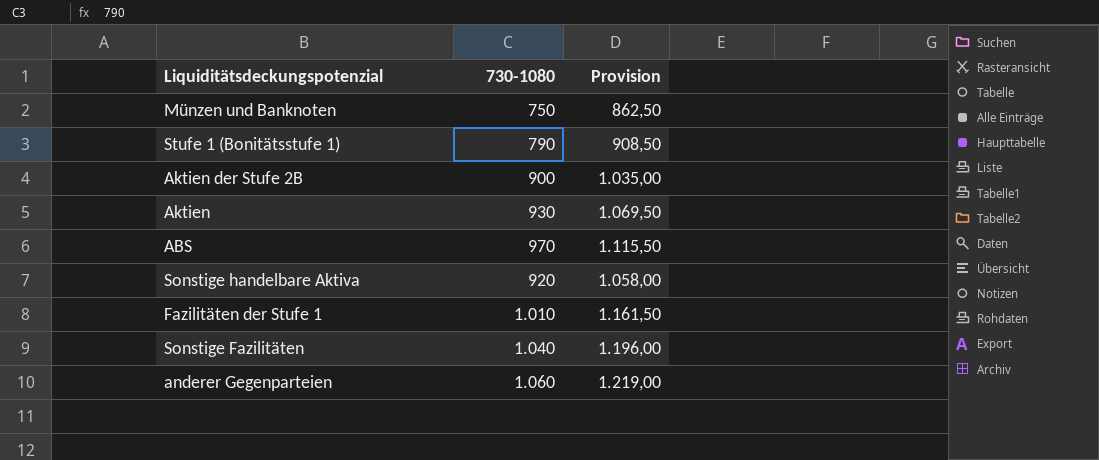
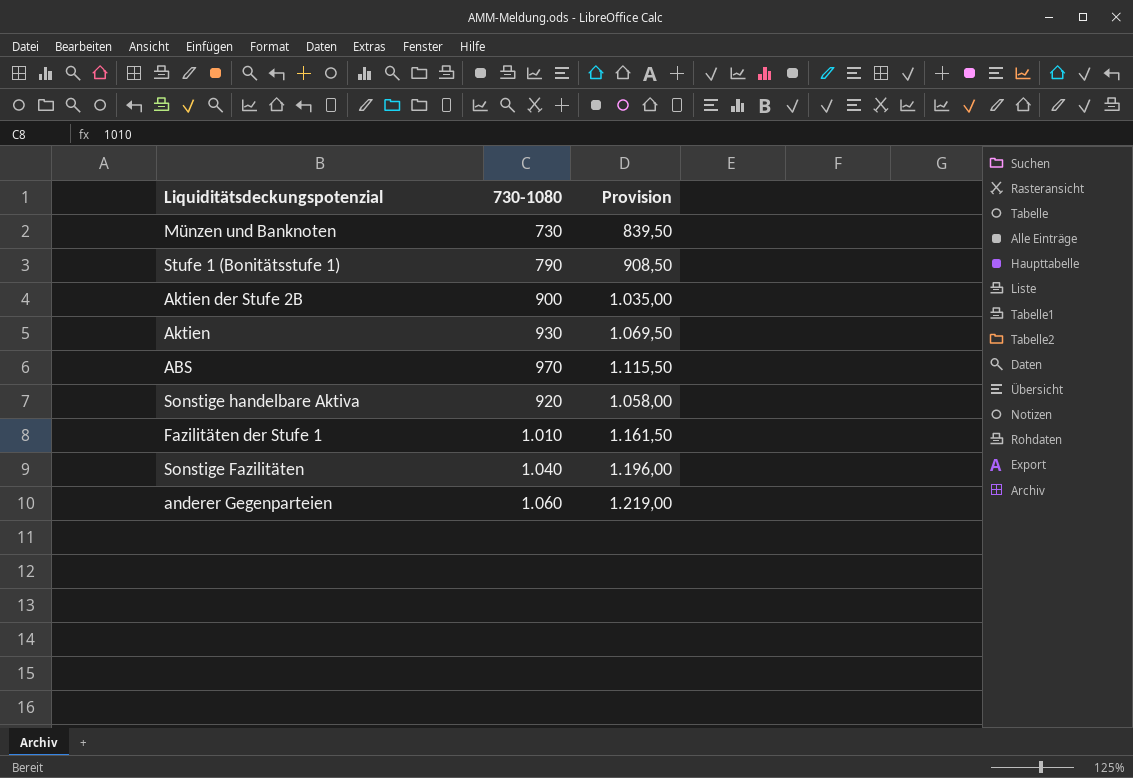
Münzen und Banknoten | 730-1080: 750 -> 730
Münzen und Banknoten | Provision: 862,50 -> 839,50

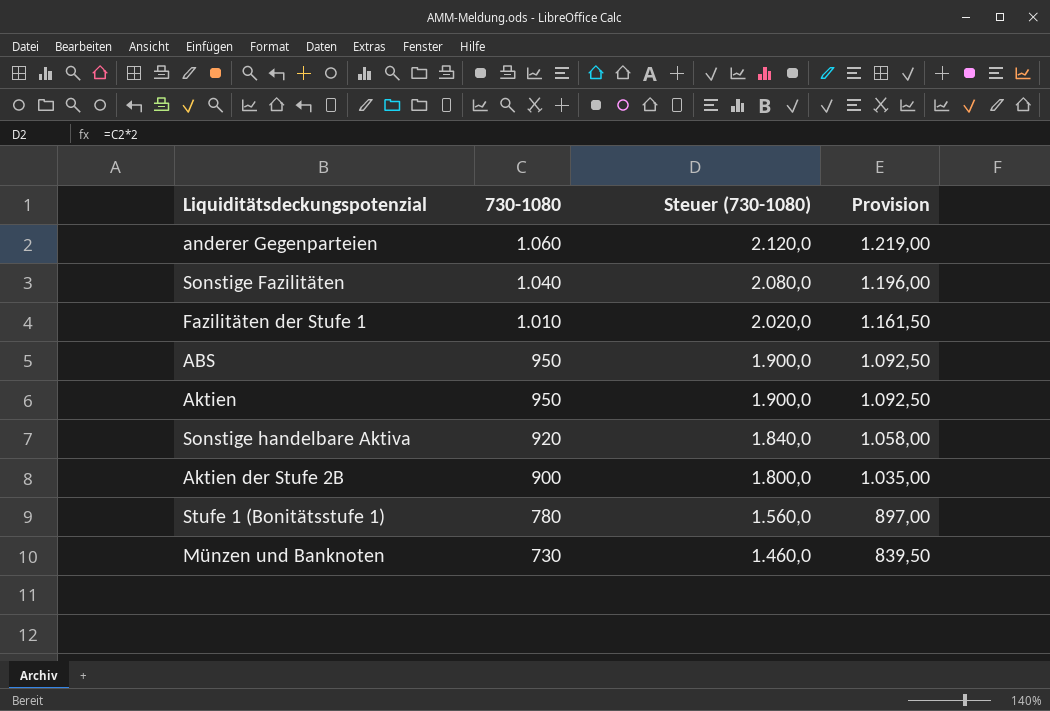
row order: none -> 730-1080 descending
column Steuer (730-1080) | formula: none -> [730-1080] * 2
ABS | 730-1080: 970 -> 950
ABS | Provision: 1.115,50 -> 1.092,50
Aktien | 730-1080: 930 -> 950
Aktien | Provision: 1.069,50 -> 1.092,50
Stufe 1 (Bonitätsstufe 1) | 730-1080: 790 -> 780
Stufe 1 (Bonitätsstufe 1) | Provision: 908,50 -> 897,00

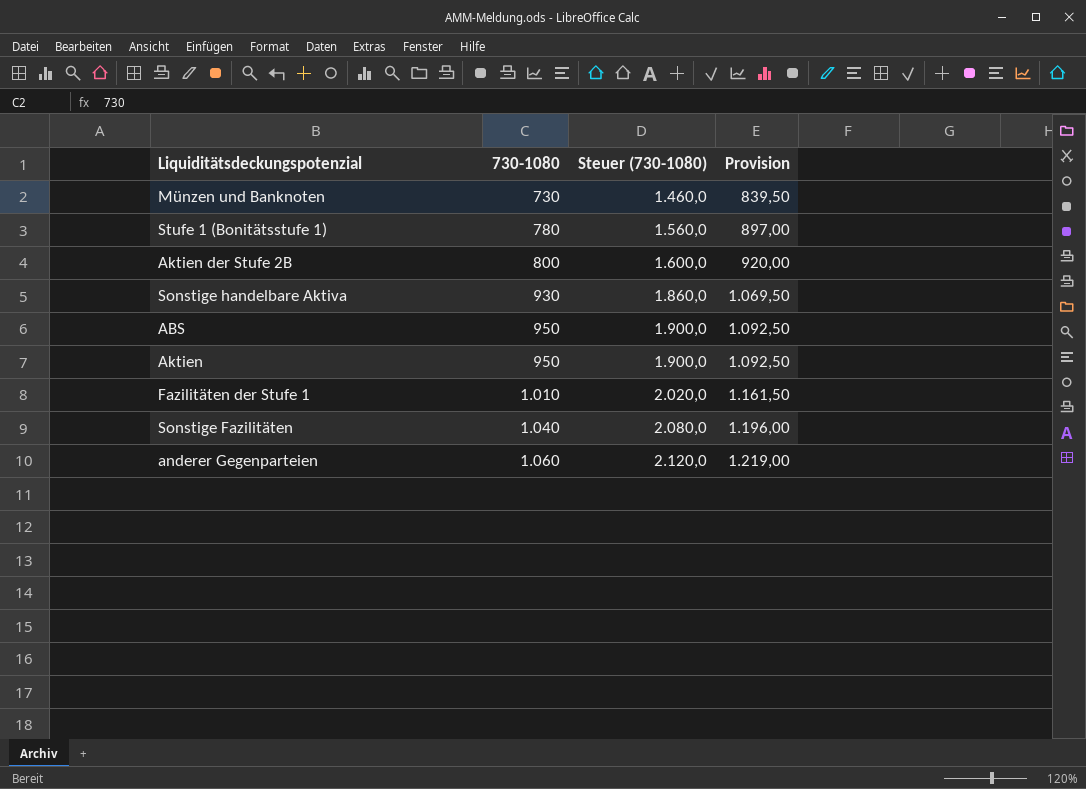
row order: 730-1080 descending -> 730-1080 ascending
Aktien der Stufe 2B | 730-1080: 900 -> 800
Aktien der Stufe 2B | Steuer (730-1080): 1.800,0 -> 1.600,0
Aktien der Stufe 2B | Provision: 1.035,00 -> 920,00
Sonstige handelbare Aktiva | 730-1080: 920 -> 930
Sonstige handelbare Aktiva | Steuer (730-1080): 1.840,0 -> 1.860,0
Sonstige handelbare Aktiva | Provision: 1.058,00 -> 1.069,50

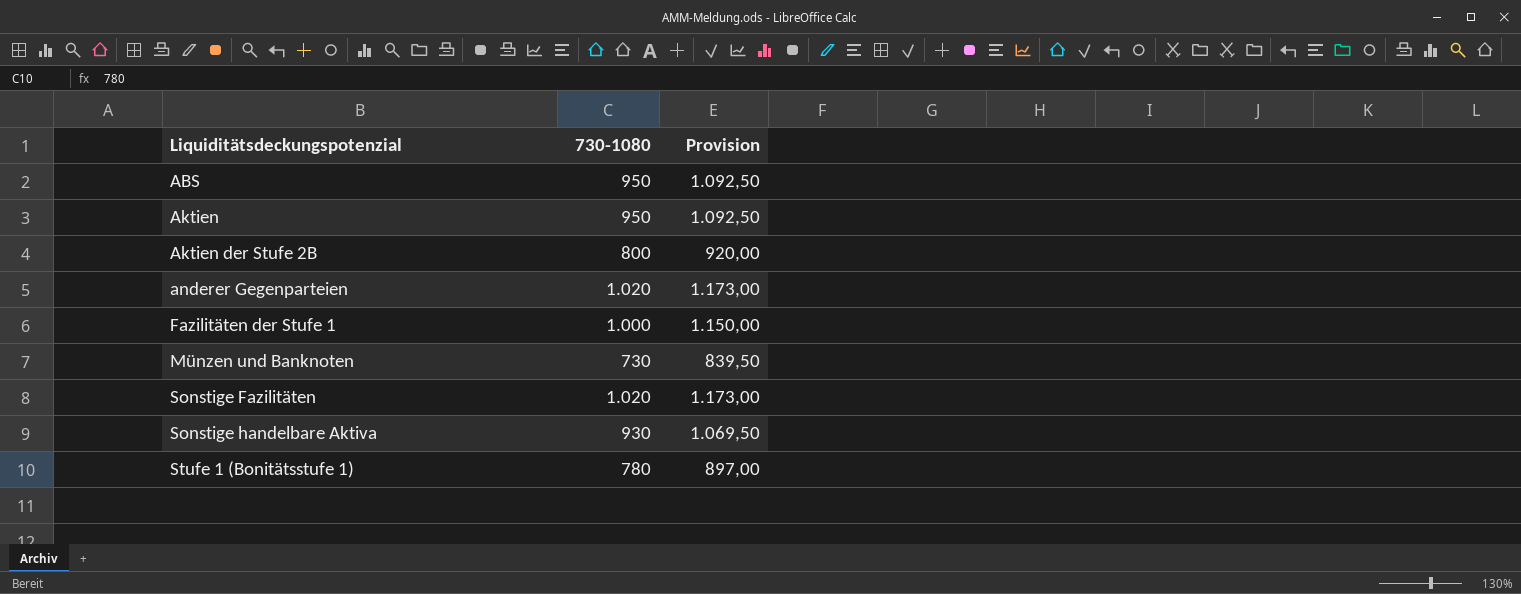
row order: 730-1080 ascending -> Liquiditätsdeckungspotenzial ascending
column Steuer (730-1080) | formula: [730-1080] * 2 -> none
anderer Gegenparteien | 730-1080: 1.060 -> 1.020
anderer Gegenparteien | Provision: 1.219,00 -> 1.173,00
Fazilitäten der Stufe 1 | 730-1080: 1.010 -> 1.000
Fazilitäten der Stufe 1 | Provision: 1.161,50 -> 1.150,00
Sonstige Fazilitäten | 730-1080: 1.040 -> 1.020
Sonstige Fazilitäten | Provision: 1.196,00 -> 1.173,00

